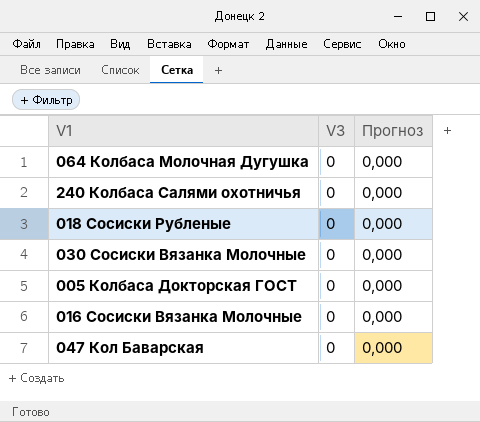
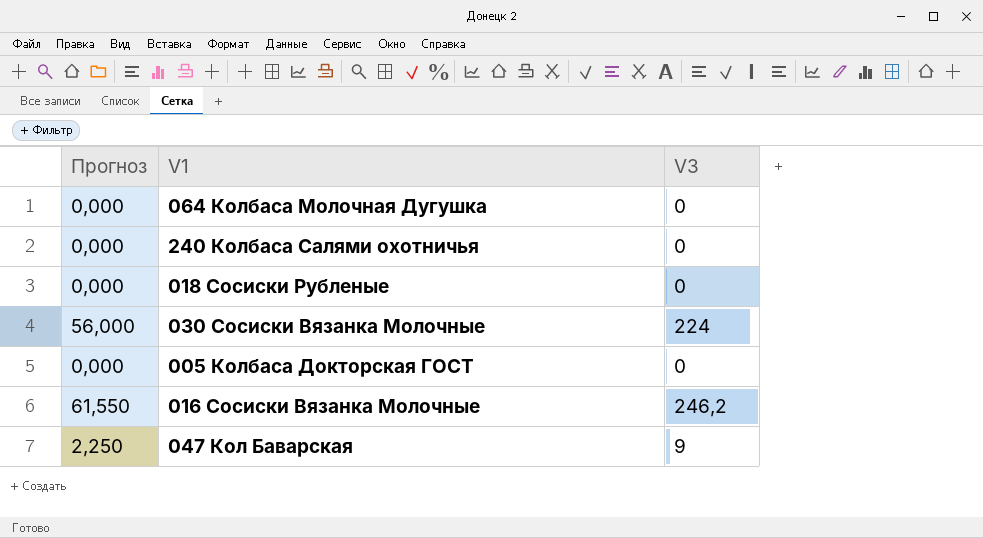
column Прогноз | position: 3 -> 1
030 Сосиски Вязанка Молочные | Прогноз: 0,000 -> 56,000
030 Сосиски Вязанка Молочные | V3: 0 -> 224
016 Сосиски Вязанка Молочные | Прогноз: 0,000 -> 61,550
016 Сосиски Вязанка Молочные | V3: 0 -> 246,2
047 Кол Баварская | Прогноз: 0,000 -> 2,250
047 Кол Баварская | V3: 0 -> 9

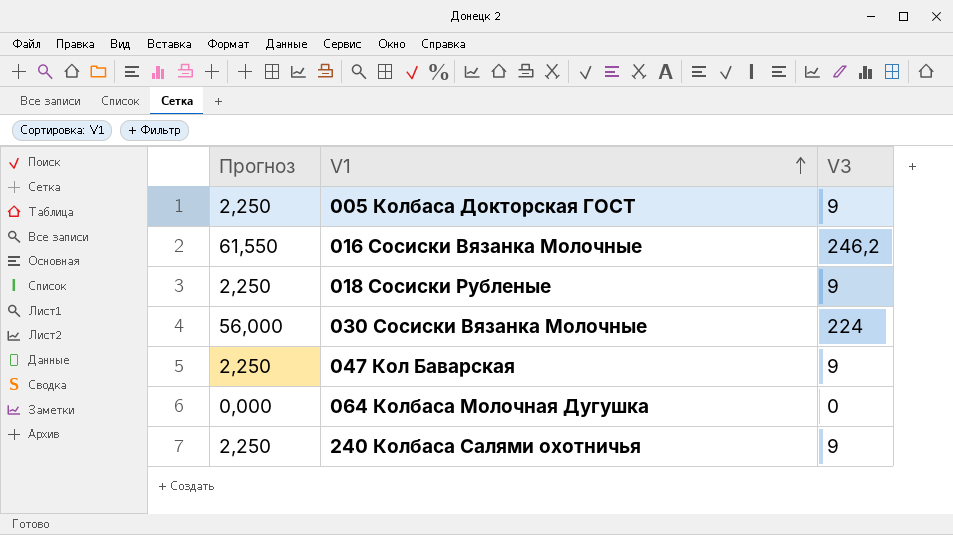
row order: none -> V1 ascending
005 Колбаса Докторская ГОСТ | Прогноз: 0,000 -> 2,250
005 Колбаса Докторская ГОСТ | V3: 0 -> 9
018 Сосиски Рубленые | Прогноз: 0,000 -> 2,250
018 Сосиски Рубленые | V3: 0 -> 9
240 Колбаса Салями охотничья | Прогноз: 0,000 -> 2,250
240 Колбаса Салями охотничья | V3: 0 -> 9

